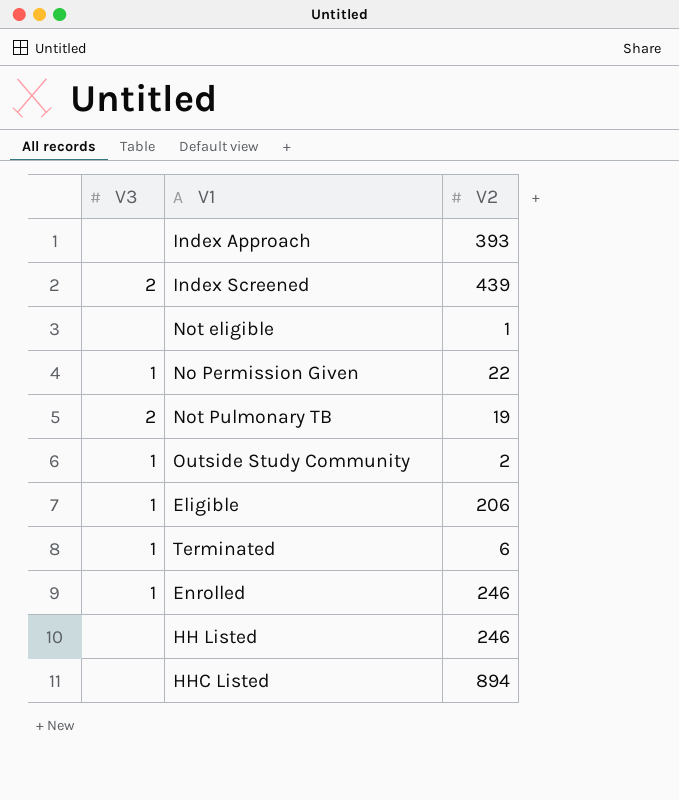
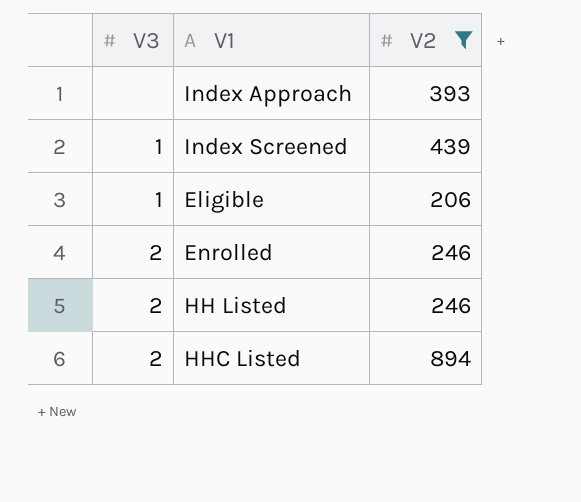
filter: none -> V2 >= 206
Index Screened | V3: 2 -> 1
Enrolled | V3: 1 -> 2
HH Listed | V3: none -> 2
HHC Listed | V3: none -> 2

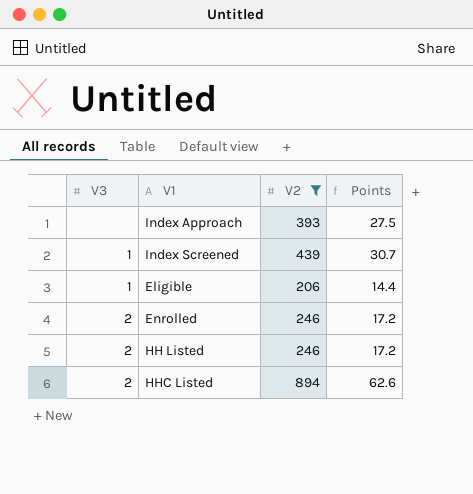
column Points | formula: none -> [V2] * 0.07

